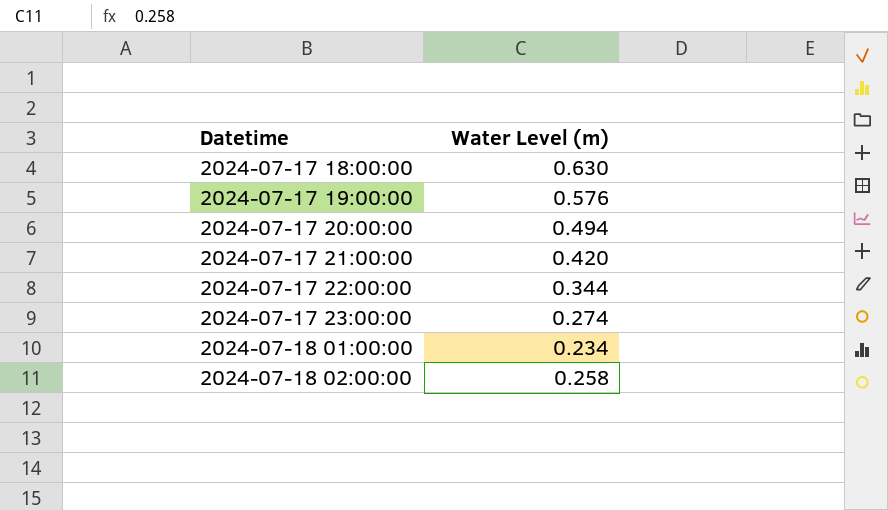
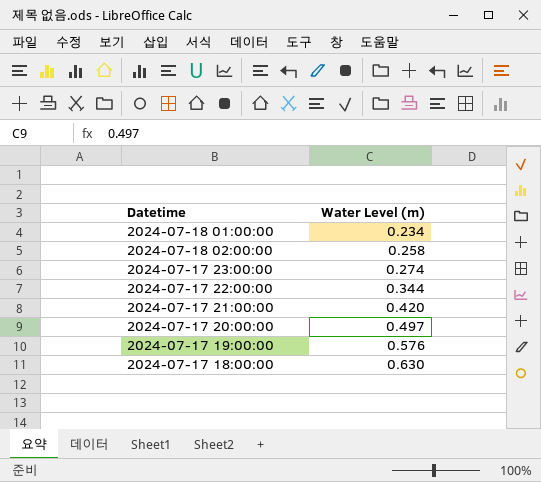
row order: Datetime ascending -> Water Level (m) ascending
2024-07-17 20:00:00 | Water Level (m): 0.494 -> 0.497

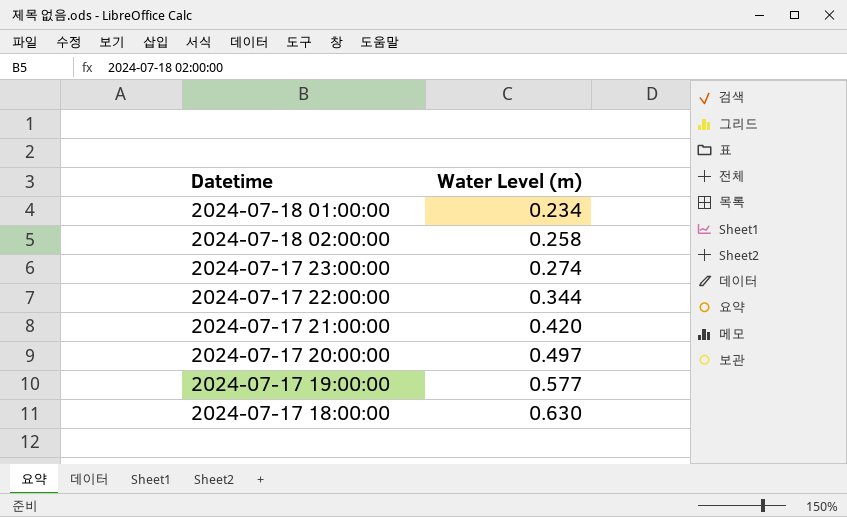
2024-07-17 19:00:00 | Water Level (m): 0.576 -> 0.577

